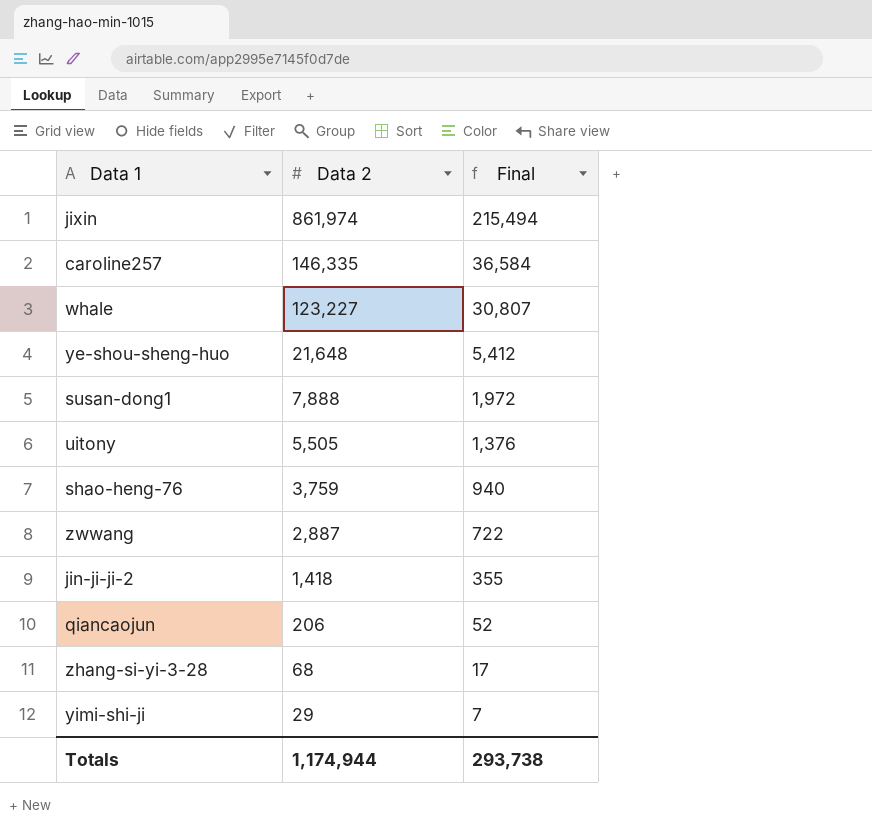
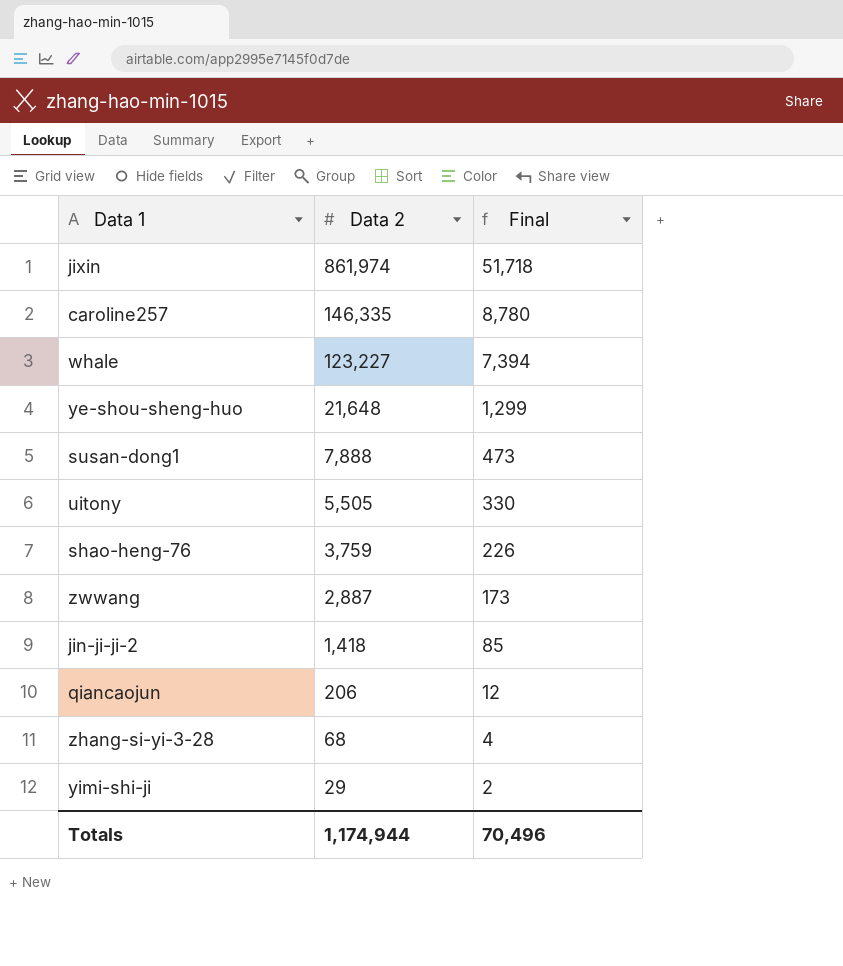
column Final | formula: [Data 2] * 0.25 -> [Data 2] * 0.06
Totals | Final: 293,738 -> 70,496

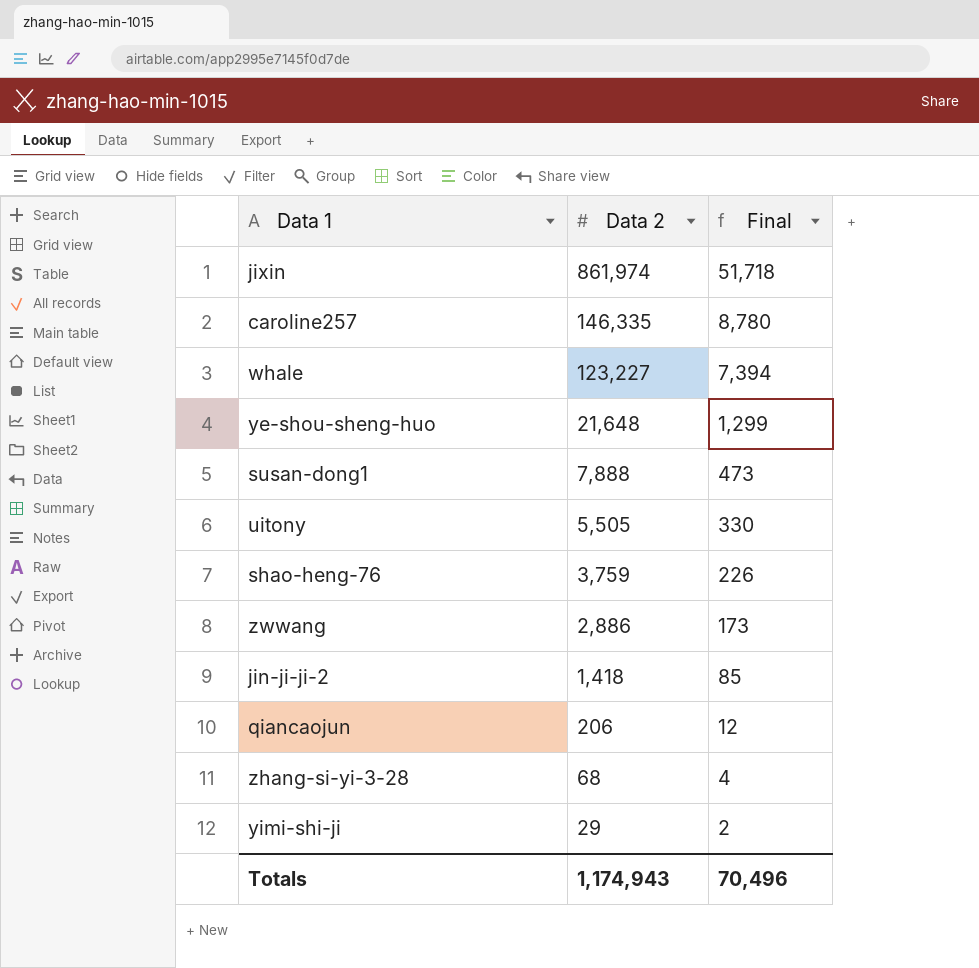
zwwang | Data 2: 2,887 -> 2,886
Totals | Data 2: 1,174,944 -> 1,174,943

